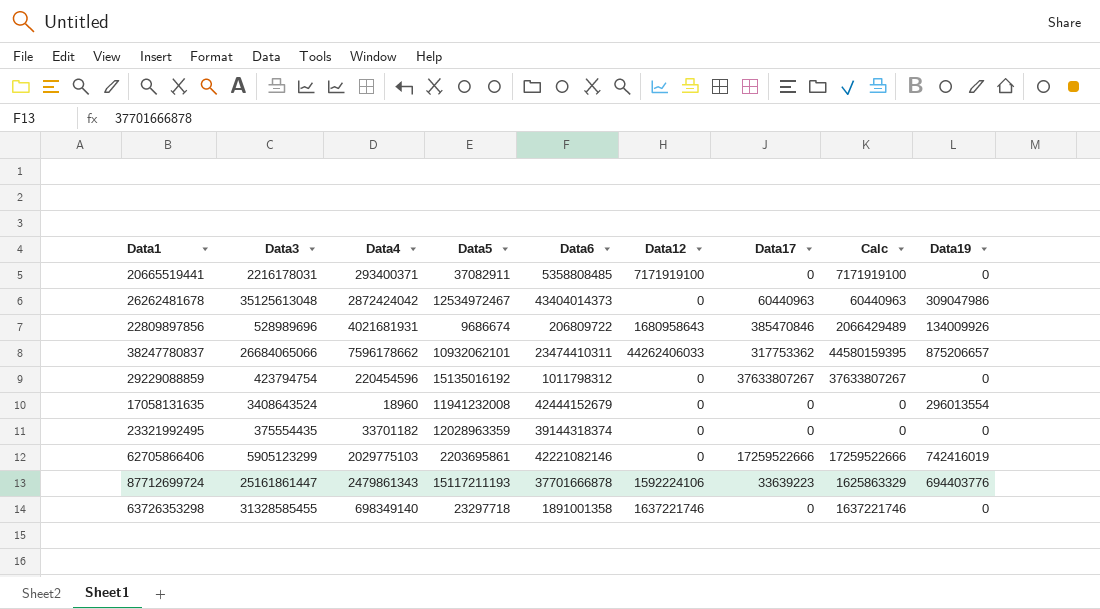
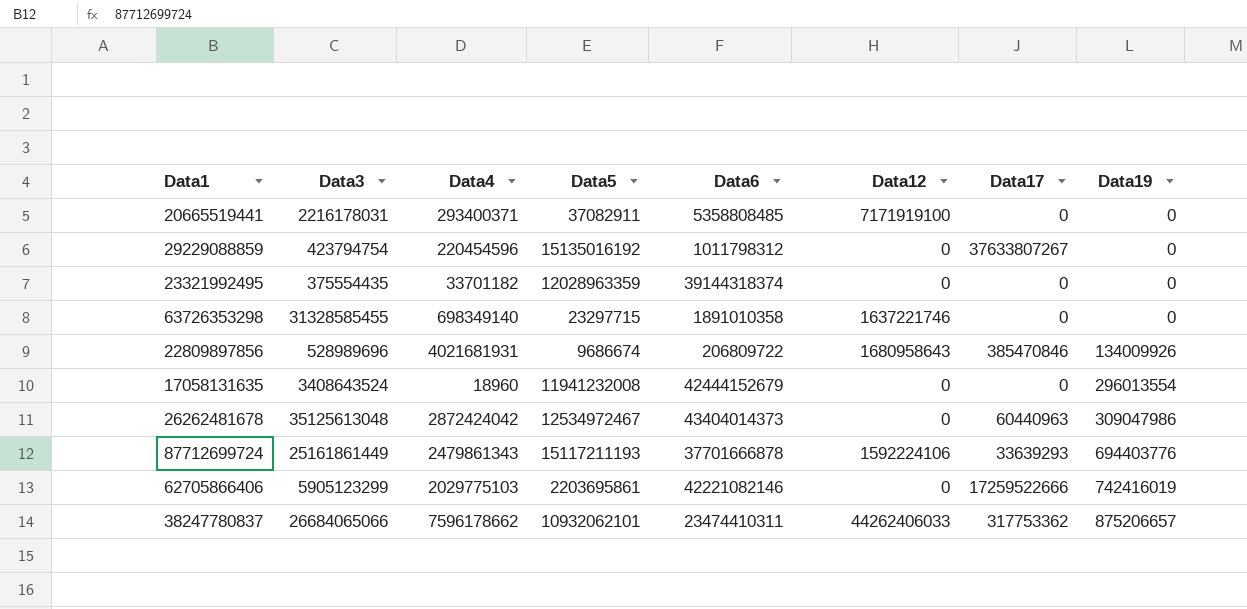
row order: none -> Data19 ascending
column Calc | formula: [Data12] + [Data17] -> none
63726353298 | Data5: 23297718 -> 23297715
63726353298 | Data6: 1891001358 -> 1891010358
87712699724 | Data3: 25161861447 -> 25161861449
87712699724 | Data17: 33639223 -> 33639293

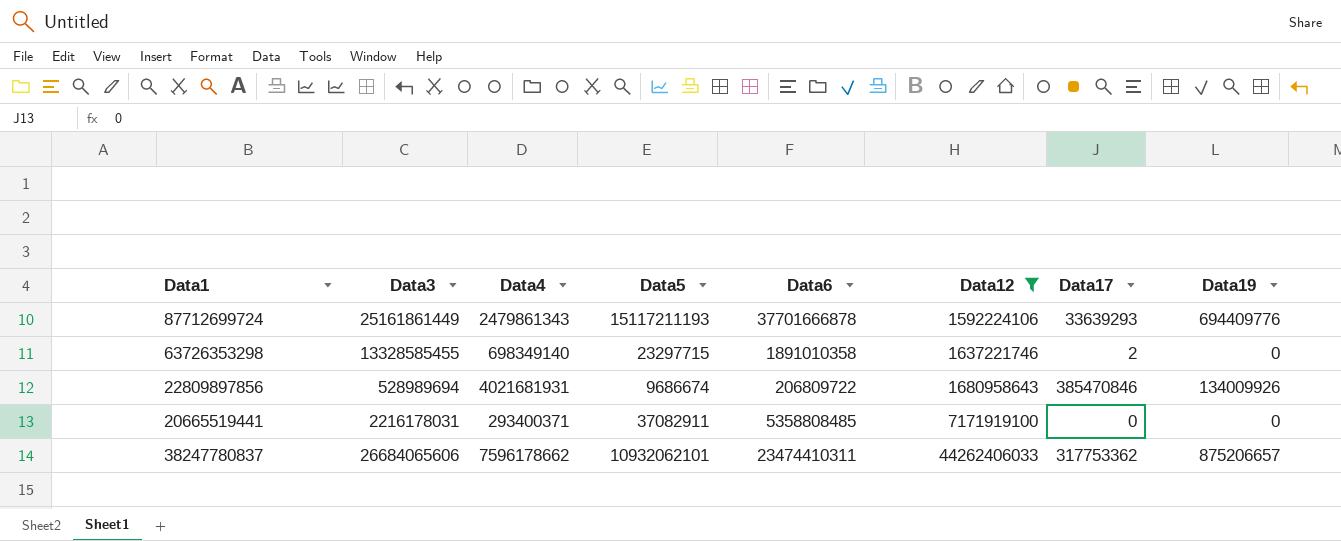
filter: none -> Data12 != 0
row order: Data19 ascending -> Data12 ascending
87712699724 | Data19: 694403776 -> 694409776
63726353298 | Data3: 31328585455 -> 13328585455
63726353298 | Data17: 0 -> 2
22809897856 | Data3: 528989696 -> 528989694
38247780837 | Data3: 26684065066 -> 26684065606

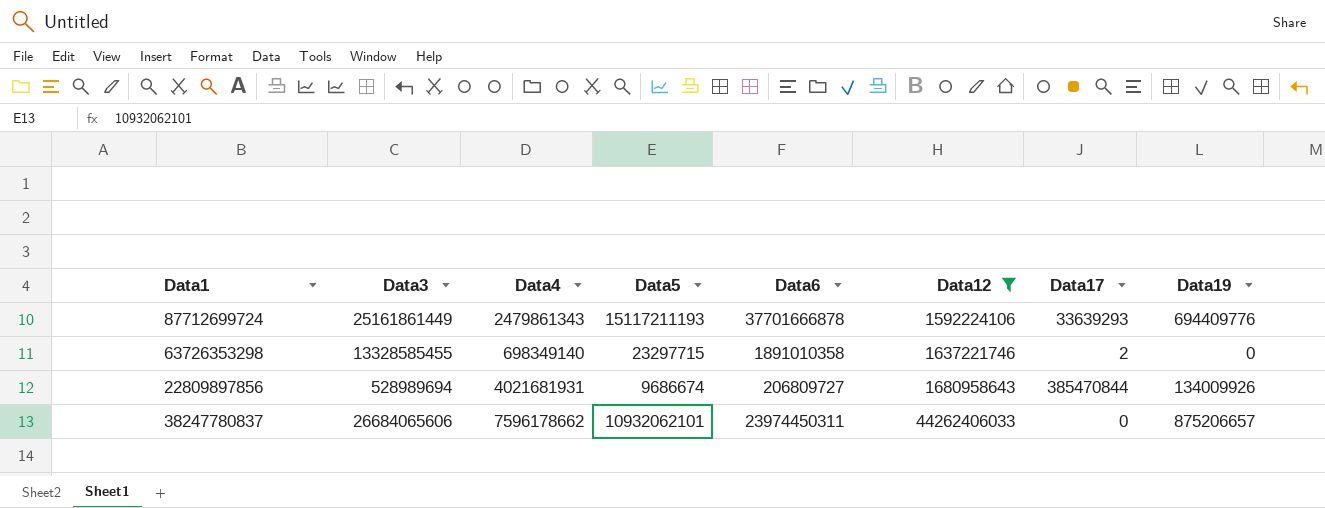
row 20665519441: 2216178031 | 293400371 | 37082911 | 5358808485 | 7171919100 | 0 | 0 -> none
22809897856 | Data6: 206809722 -> 206809727
22809897856 | Data17: 385470846 -> 385470844
38247780837 | Data6: 23474410311 -> 23974450311
38247780837 | Data17: 317753362 -> 0

